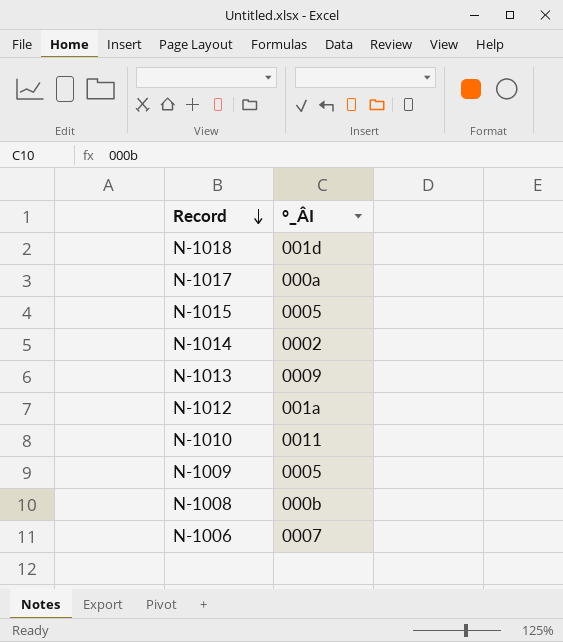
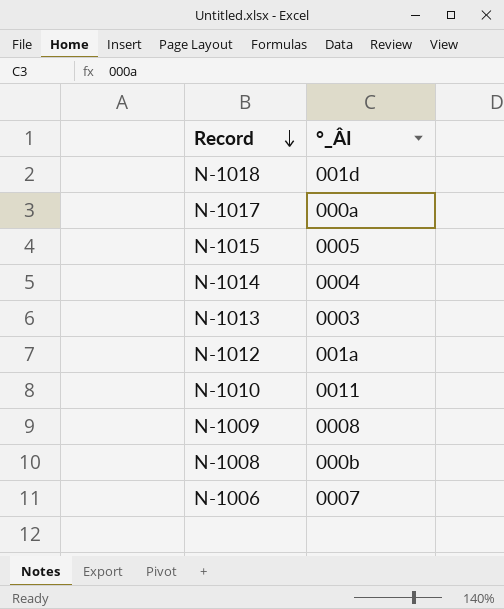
N-1014 | °_ÂI: 0002 -> 0004
N-1013 | °_ÂI: 0009 -> 0003
N-1009 | °_ÂI: 0005 -> 0008

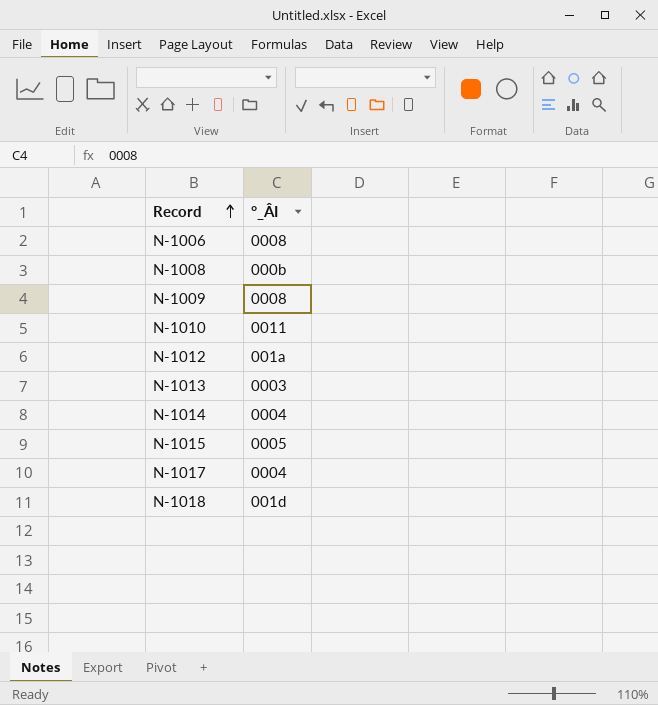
row order: Record descending -> Record ascending
N-1006 | °_ÂI: 0007 -> 0008
N-1017 | °_ÂI: 000a -> 0004

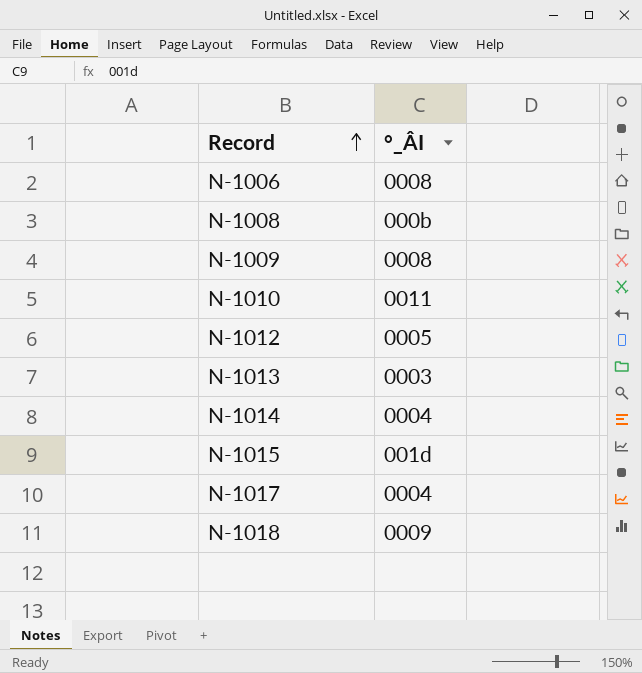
N-1012 | °_ÂI: 001a -> 0005
N-1015 | °_ÂI: 0005 -> 001d
N-1018 | °_ÂI: 001d -> 0009

